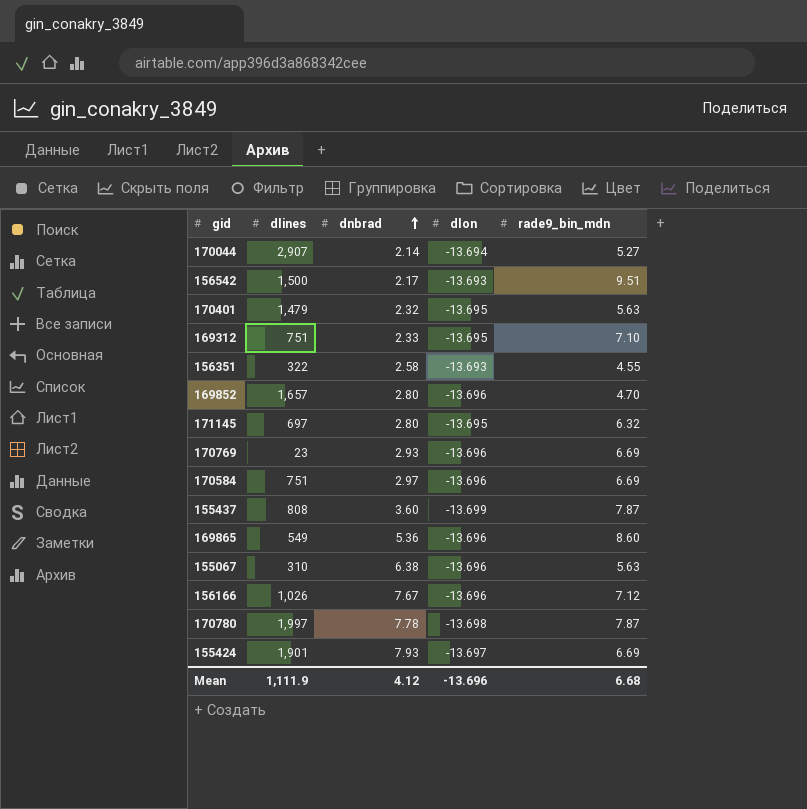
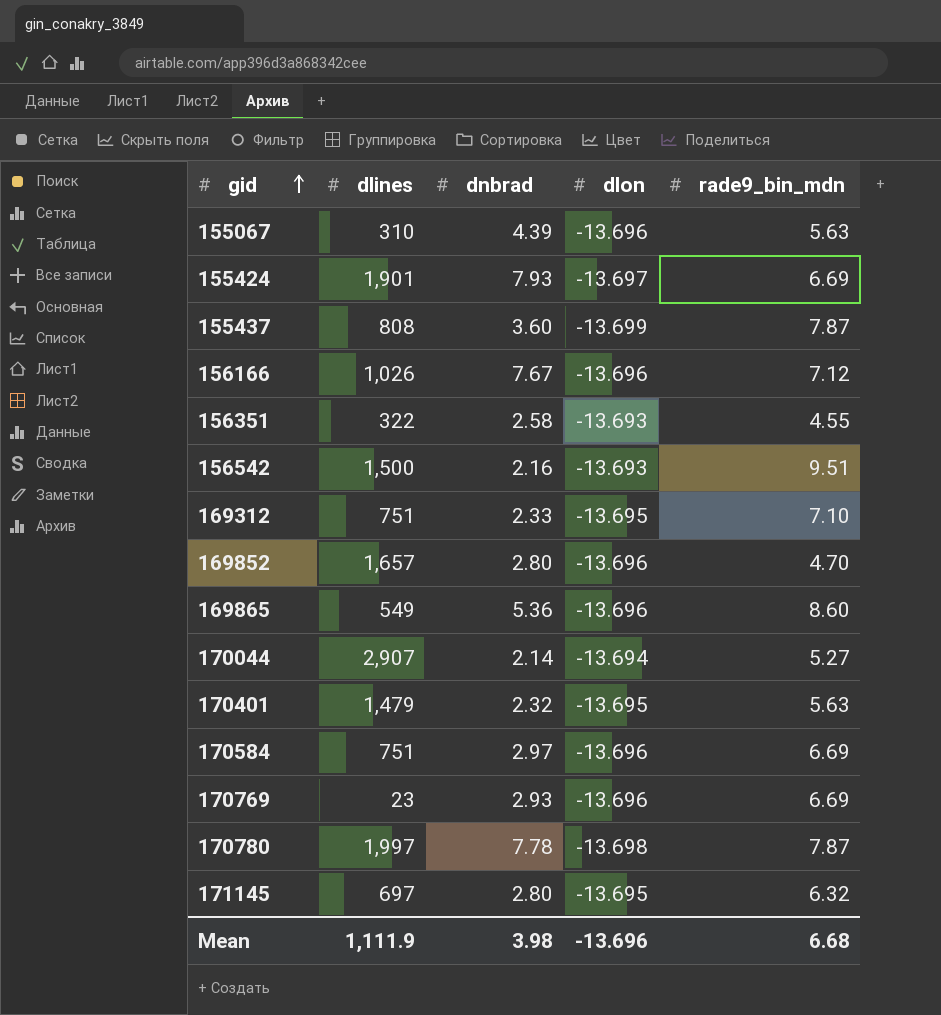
row order: dnbrad ascending -> gid ascending
155067 | dnbrad: 6.38 -> 4.39
156542 | dnbrad: 2.17 -> 2.16
Mean | dnbrad: 4.12 -> 3.98

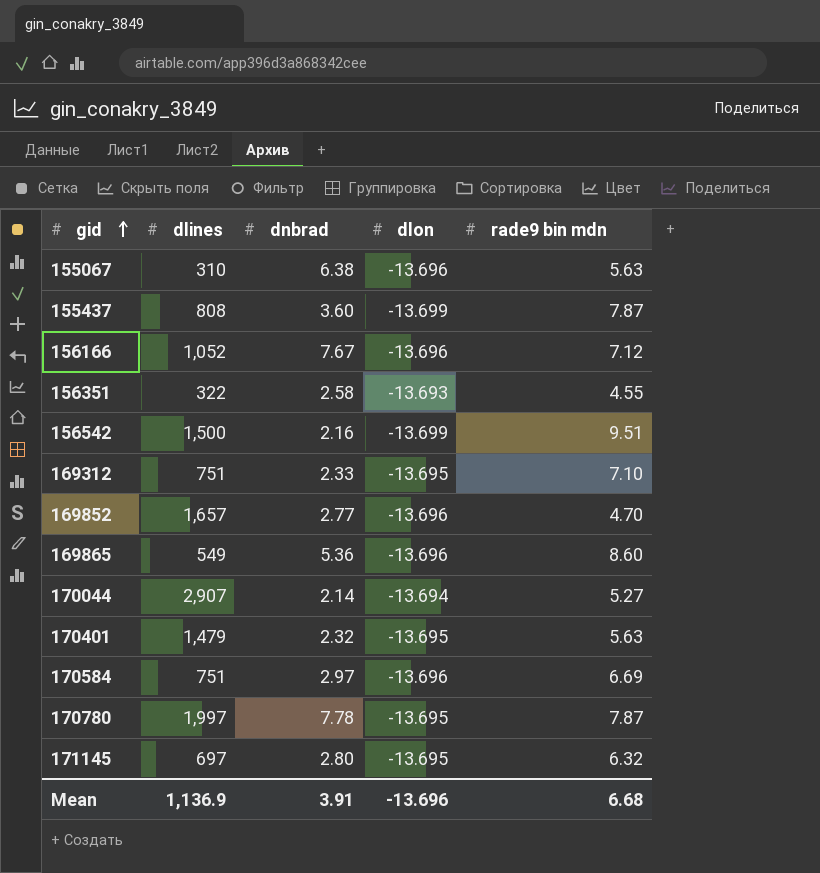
column name: rade9_bin_mdn -> rade9 bin mdn
row 155424: 1,901 | 7.93 | -13.697 | 6.69 -> none
row 170769: 23 | 2.93 | -13.696 | 6.69 -> none
155067 | dnbrad: 4.39 -> 6.38
156166 | dlines: 1,026 -> 1,052
156542 | dlon: -13.693 -> -13.699
169852 | dnbrad: 2.80 -> 2.77
170780 | dlon: -13.698 -> -13.695
Mean | dlines: 1,111.9 -> 1,136.9
Mean | dnbrad: 3.98 -> 3.91

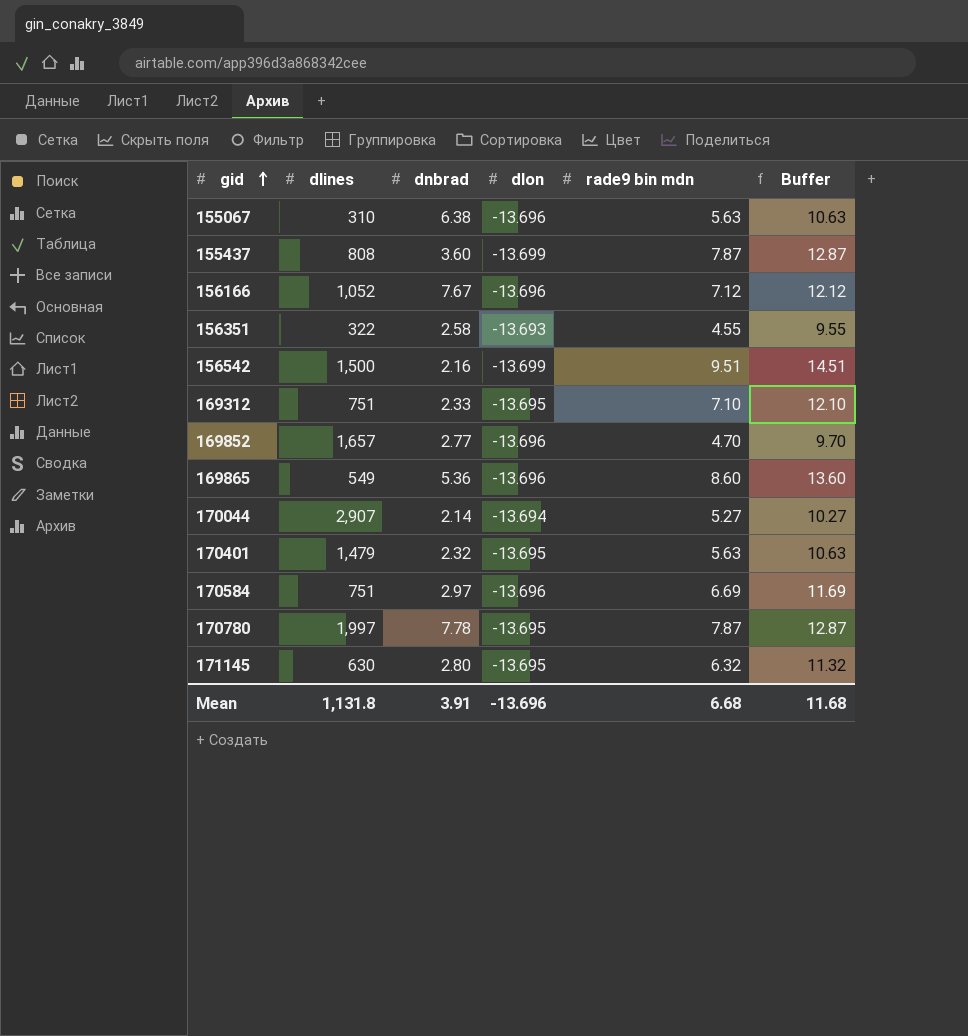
column Buffer | formula: none -> [rade9 bin mdn] + 5
171145 | dlines: 697 -> 630
Mean | dlines: 1,136.9 -> 1,131.8

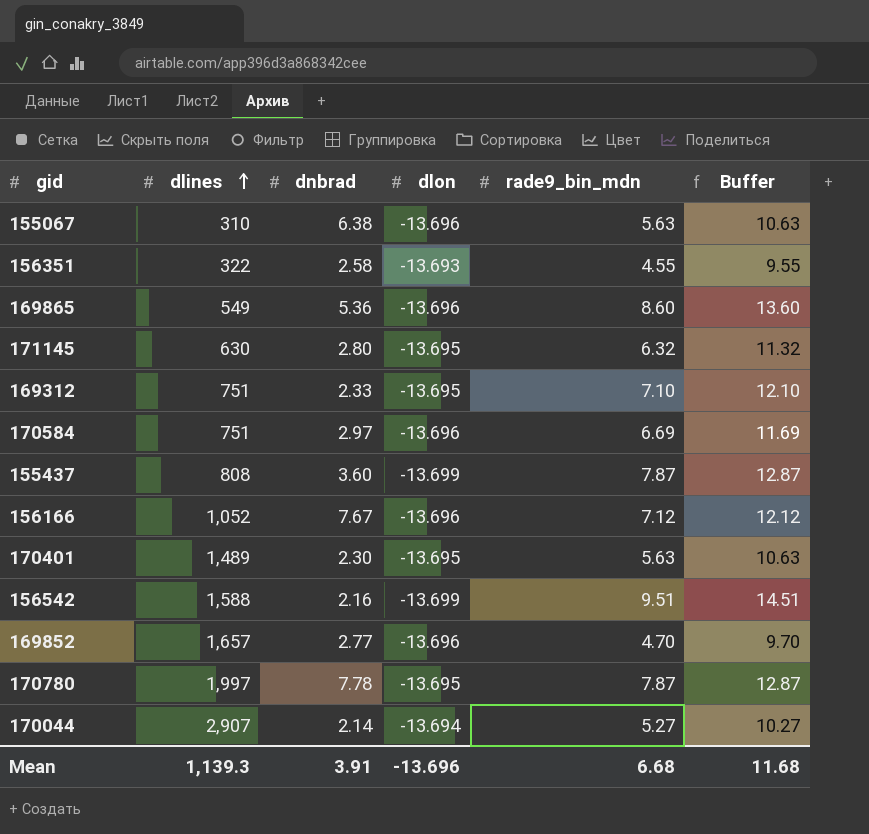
row order: gid ascending -> dlines ascending
column name: rade9 bin mdn -> rade9_bin_mdn
170401 | dlines: 1,479 -> 1,489
170401 | dnbrad: 2.32 -> 2.30
156542 | dlines: 1,500 -> 1,588
Mean | dlines: 1,131.8 -> 1,139.3

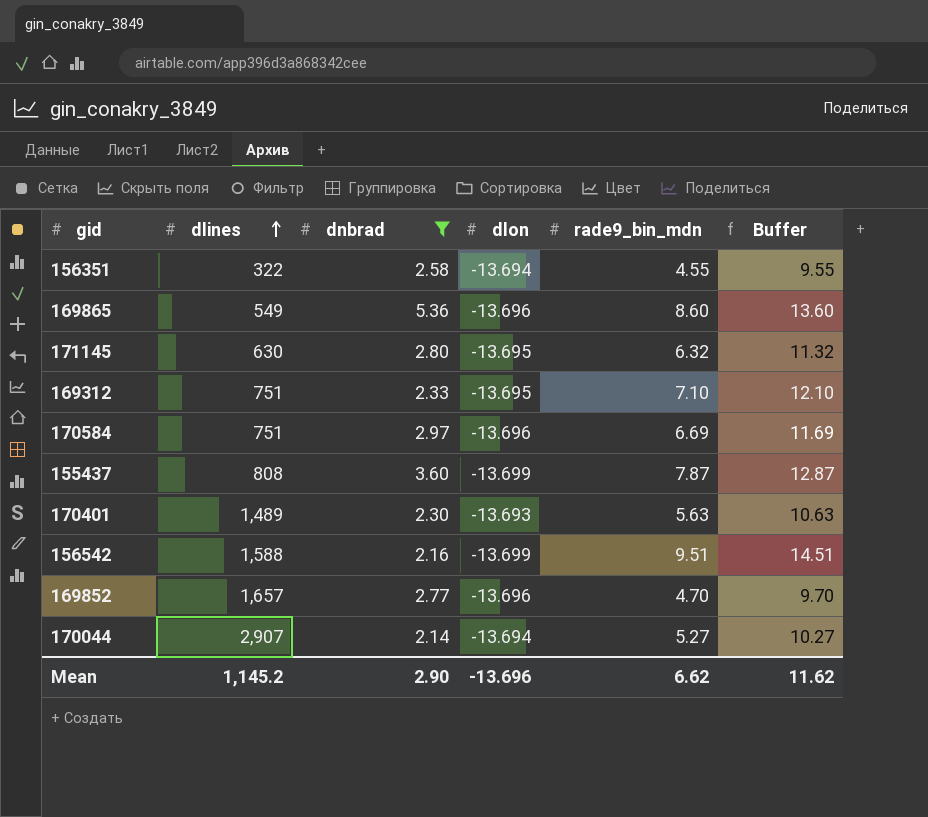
filter: none -> dnbrad <= 5.36
156351 | dlon: -13.693 -> -13.694
170401 | dlon: -13.695 -> -13.693
Mean | dlines: 1,139.3 -> 1,145.2
Mean | dnbrad: 3.91 -> 2.90
Mean | rade9_bin_mdn: 6.68 -> 6.62
Mean | Buffer: 11.68 -> 11.62

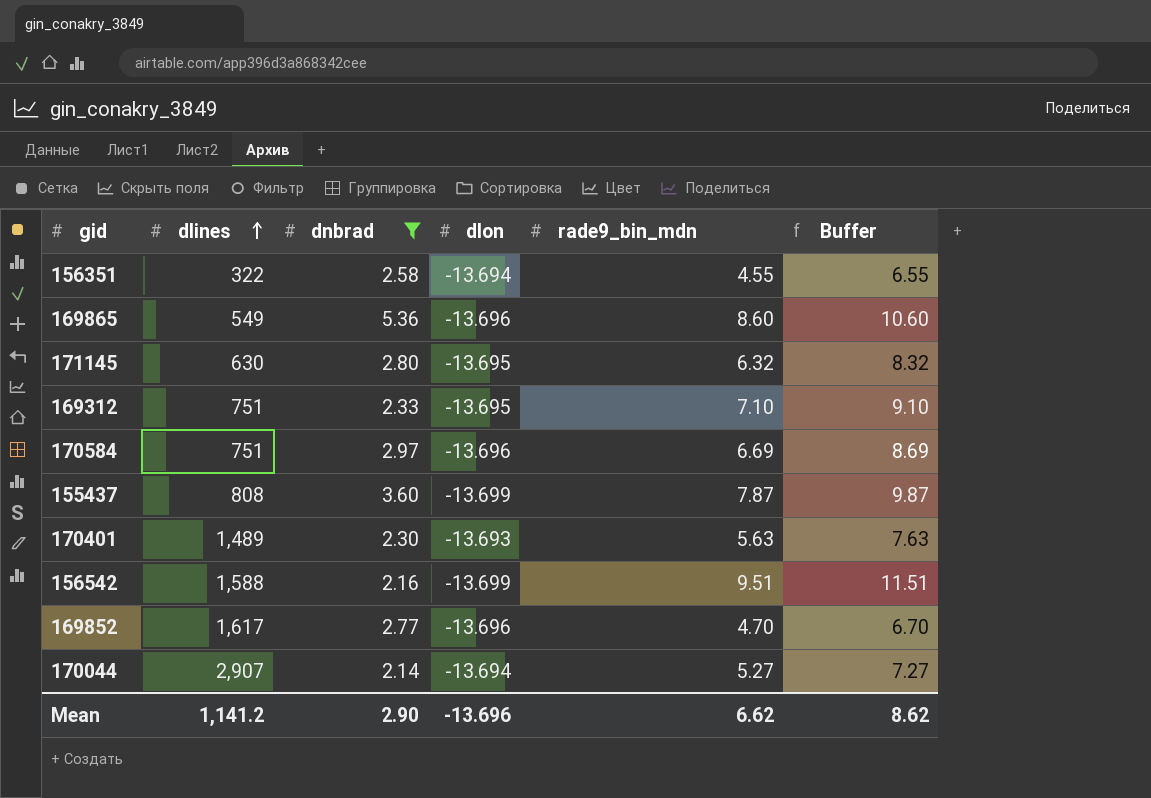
column Buffer | formula: [rade9_bin_mdn] + 5 -> [rade9_bin_mdn] + 2
169852 | dlines: 1,657 -> 1,617
Mean | dlines: 1,145.2 -> 1,141.2
Mean | Buffer: 11.62 -> 8.62

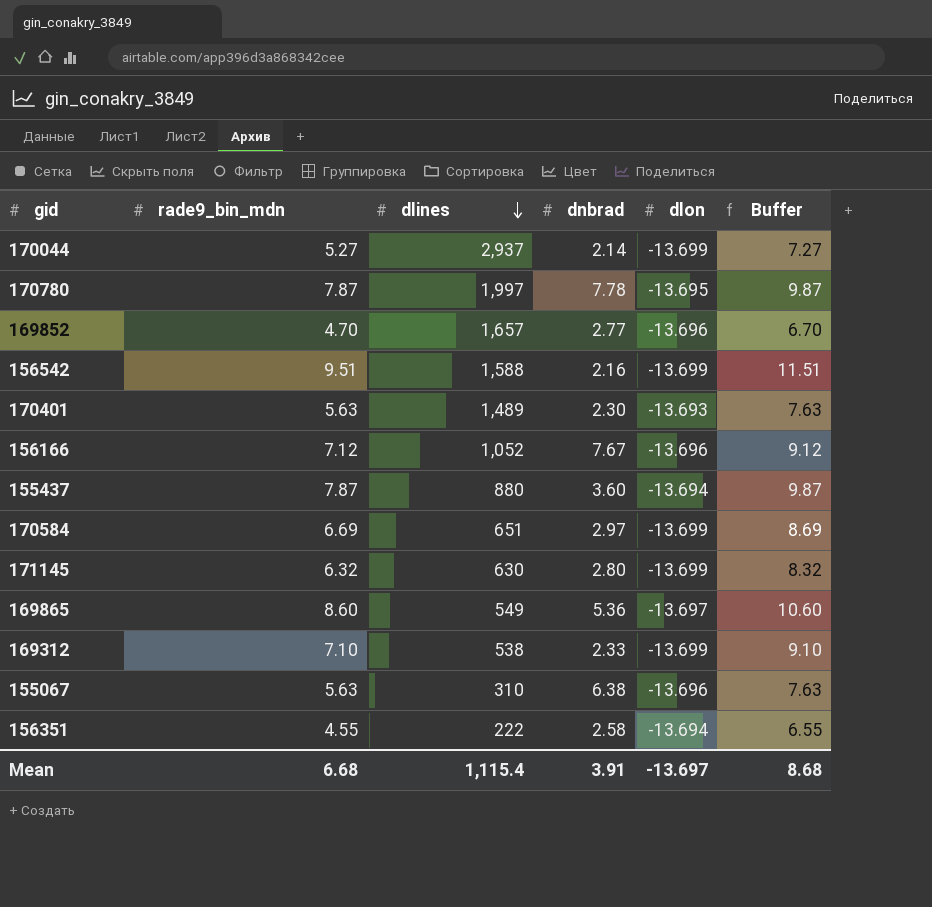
filter: dnbrad <= 5.36 -> none
row order: dlines ascending -> dlines descending
column rade9_bin_mdn | position: 5 -> 2
170044 | dlines: 2,907 -> 2,937
170044 | dlon: -13.694 -> -13.699
169852 | dlines: 1,617 -> 1,657
155437 | dlines: 808 -> 880
155437 | dlon: -13.699 -> -13.694
170584 | dlines: 751 -> 651
170584 | dlon: -13.696 -> -13.699
171145 | dlon: -13.695 -> -13.699
169865 | dlon: -13.696 -> -13.697
169312 | dlines: 751 -> 538
169312 | dlon: -13.695 -> -13.699
156351 | dlines: 322 -> 222
Mean | rade9_bin_mdn: 6.62 -> 6.68
Mean | dlines: 1,141.2 -> 1,115.4
Mean | dnbrad: 2.90 -> 3.91
Mean | dlon: -13.696 -> -13.697
Mean | Buffer: 8.62 -> 8.68

